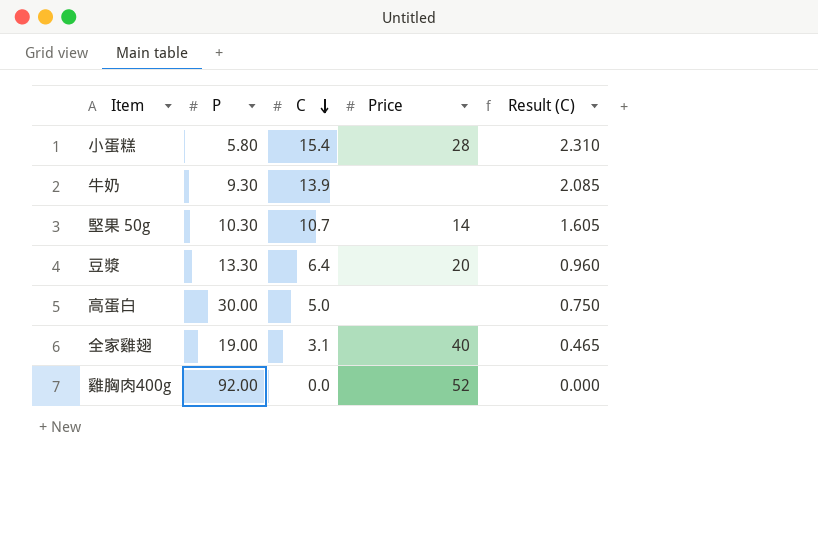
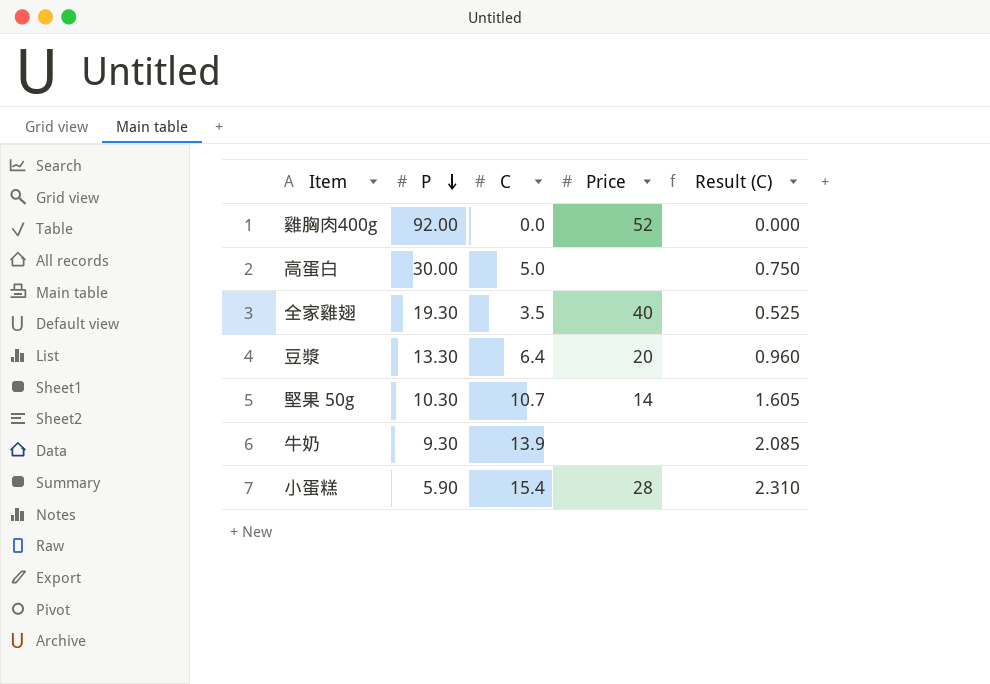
row order: C descending -> P descending
全家雞翅 | P: 19.00 -> 19.30
全家雞翅 | C: 3.1 -> 3.5
全家雞翅 | Result (C): 0.465 -> 0.525
小蛋糕 | P: 5.80 -> 5.90

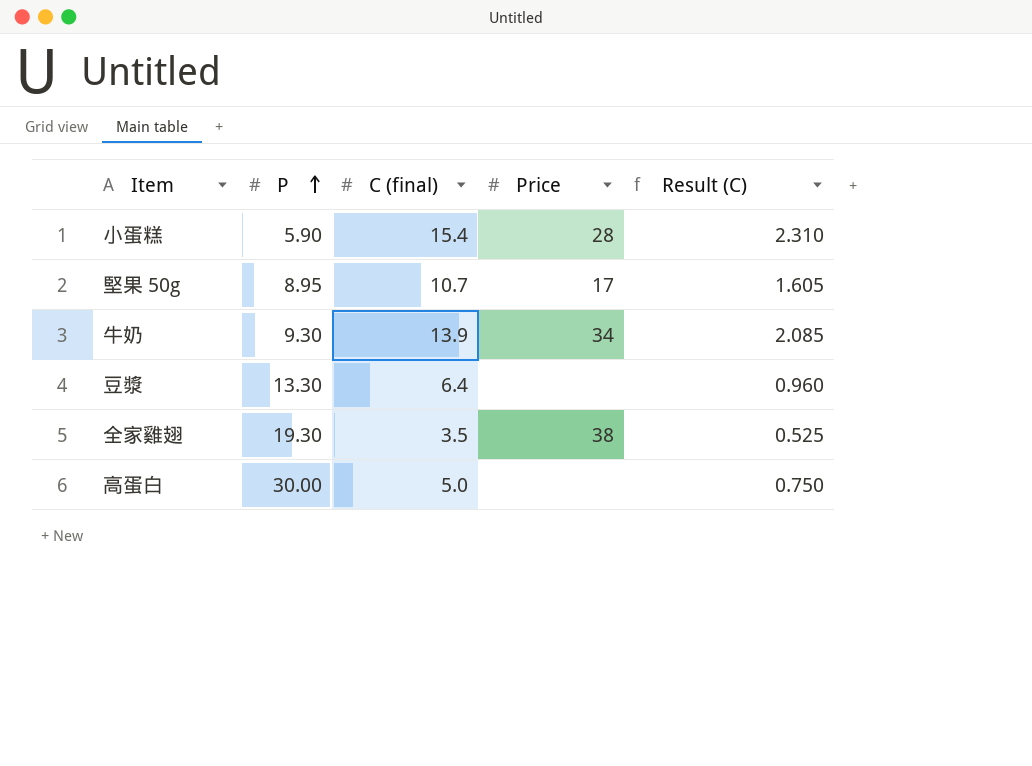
row order: P descending -> P ascending
column name: C -> C (final)
row 雞胸肉400g: 92.00 | 0.0 | 52 | 0.000 -> none
堅果 50g | P: 10.30 -> 8.95
堅果 50g | Price: 14 -> 17
牛奶 | Price: none -> 34
豆漿 | Price: 20 -> none
全家雞翅 | Price: 40 -> 38

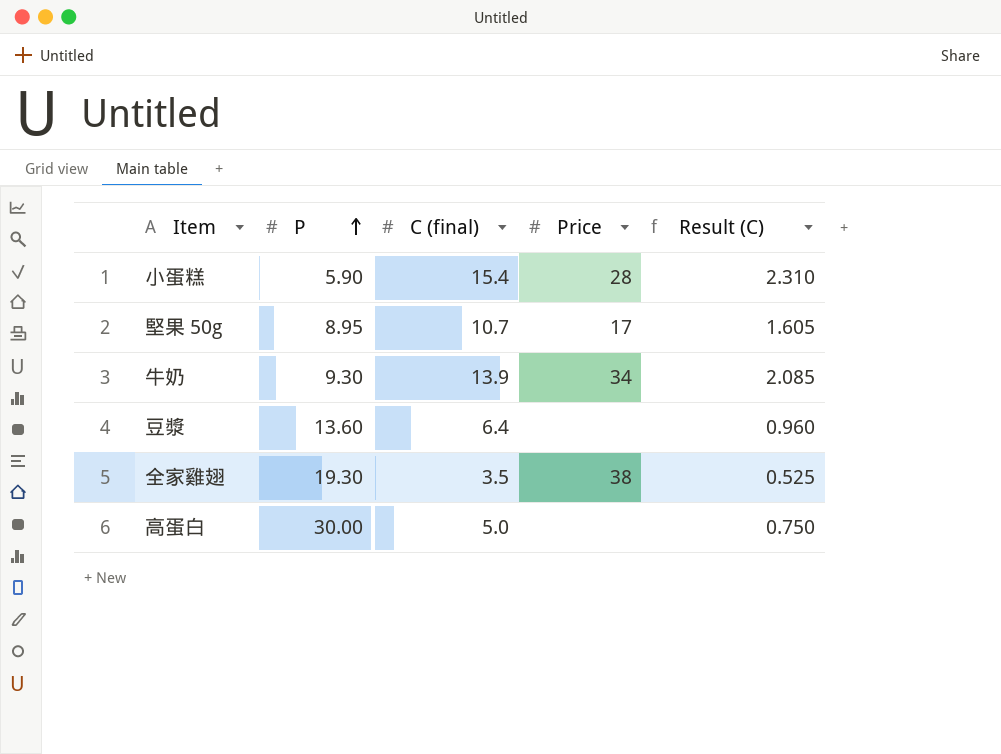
豆漿 | P: 13.30 -> 13.60

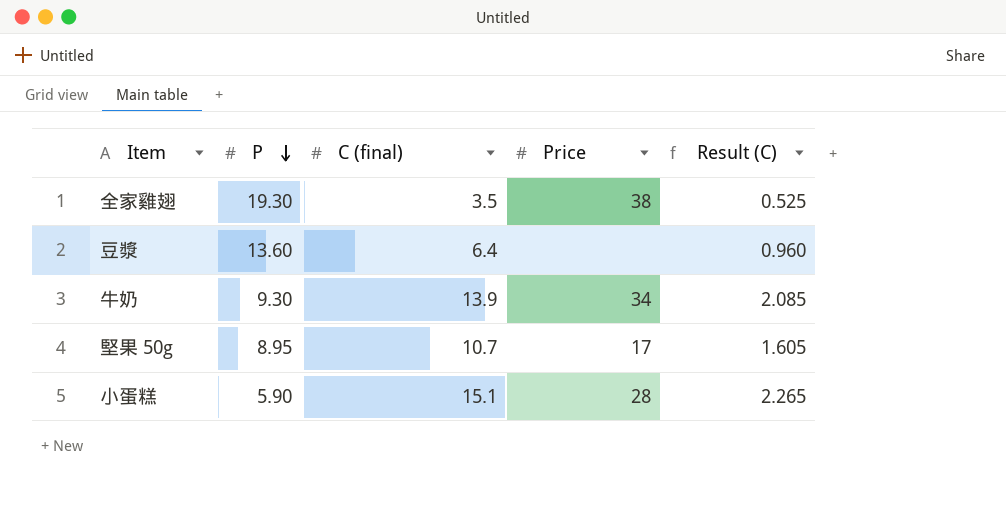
row order: P ascending -> P descending
row 高蛋白: 30.00 | 5.0 | none | 0.750 -> none
小蛋糕 | C (final): 15.4 -> 15.1
小蛋糕 | Result (C): 2.310 -> 2.265

